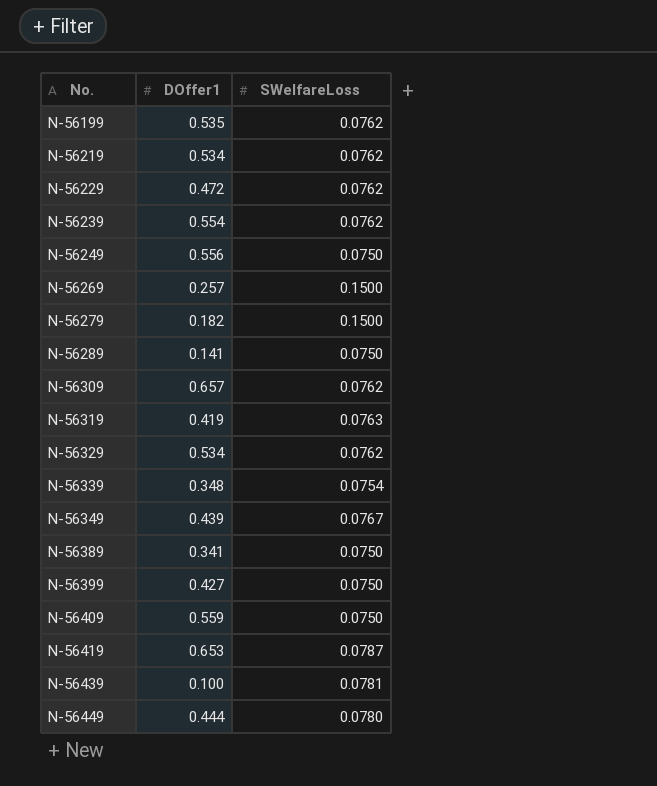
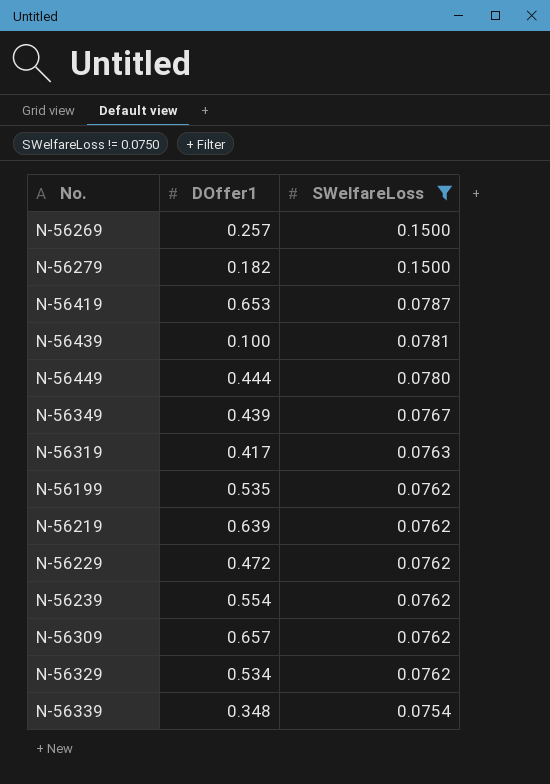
filter: none -> SWelfareLoss != 0.0750
row order: No. ascending -> SWelfareLoss descending
N-56319 | DOffer1: 0.419 -> 0.417
N-56219 | DOffer1: 0.534 -> 0.639

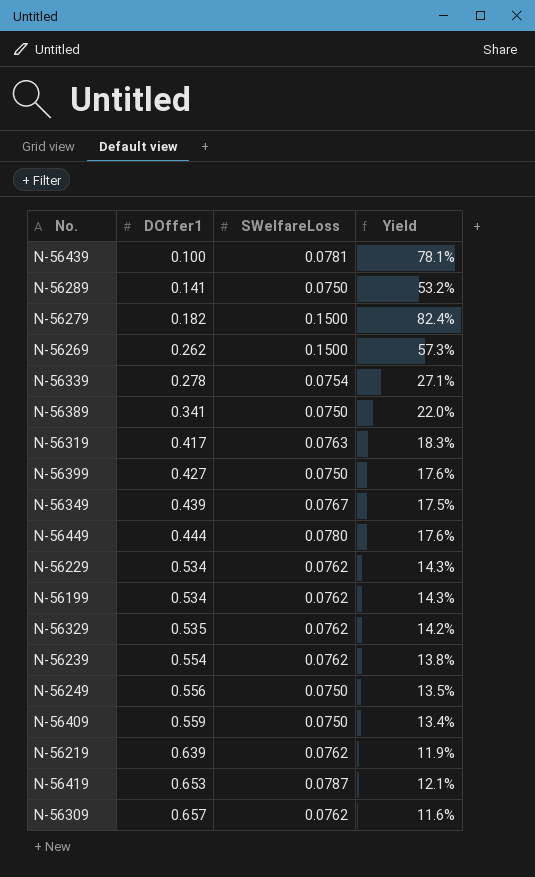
filter: SWelfareLoss != 0.0750 -> none
row order: SWelfareLoss descending -> DOffer1 ascending
column Yield | formula: none -> [SWelfareLoss] / [DOffer1]
N-56269 | DOffer1: 0.257 -> 0.262
N-56339 | DOffer1: 0.348 -> 0.278
N-56229 | DOffer1: 0.472 -> 0.534
N-56199 | DOffer1: 0.535 -> 0.534
N-56329 | DOffer1: 0.534 -> 0.535

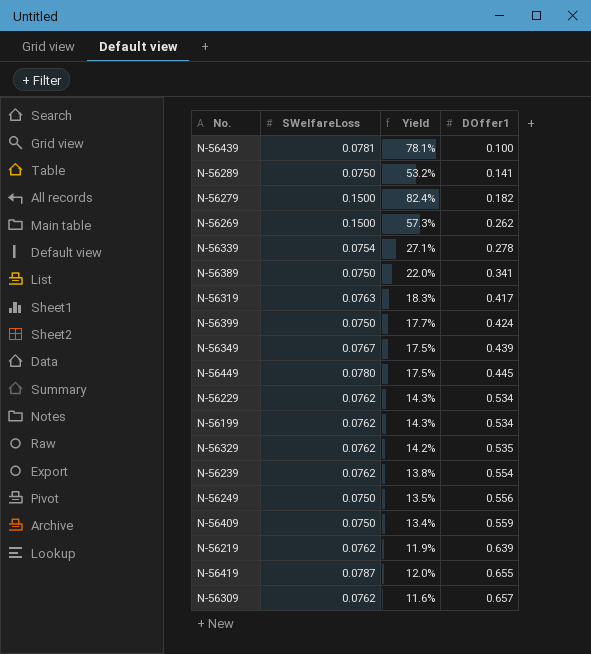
column DOffer1 | position: 2 -> 4
N-56399 | Yield: 17.6% -> 17.7%
N-56399 | DOffer1: 0.427 -> 0.424
N-56449 | Yield: 17.6% -> 17.5%
N-56449 | DOffer1: 0.444 -> 0.445
N-56419 | Yield: 12.1% -> 12.0%
N-56419 | DOffer1: 0.653 -> 0.655

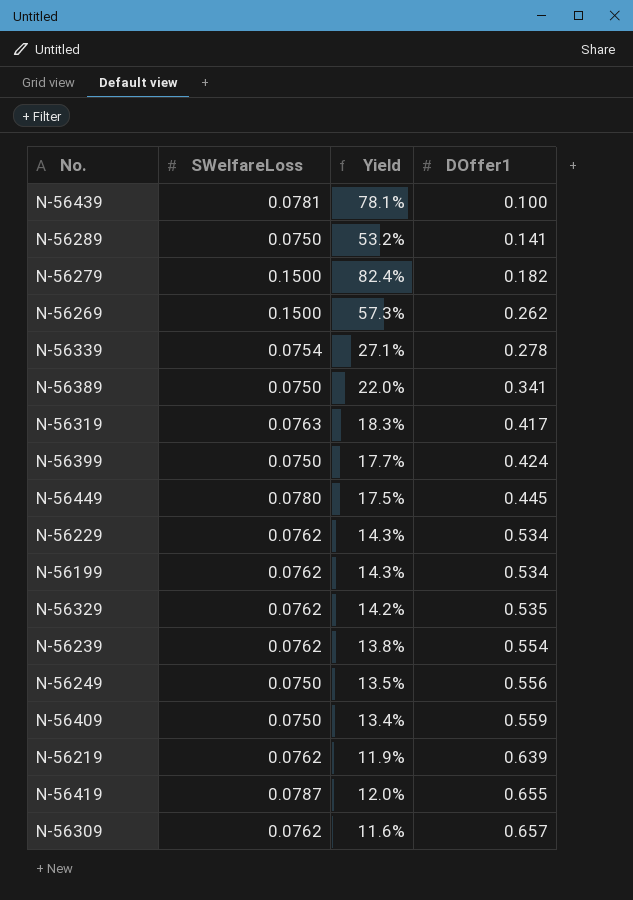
row N-56349: 0.0767 | 17.5% | 0.439 -> none

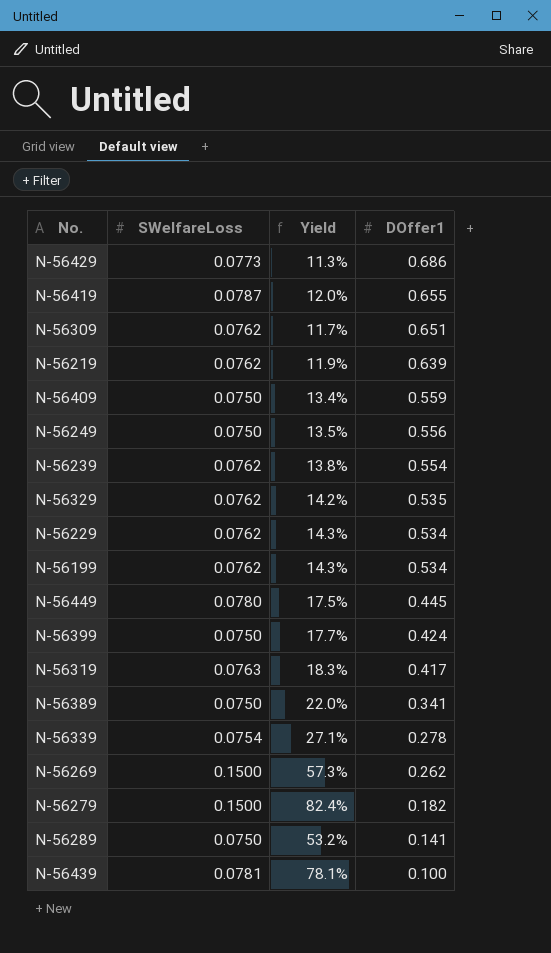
row order: DOffer1 ascending -> DOffer1 descending
row N-56429: none -> 0.0773 | 11.3% | 0.686
N-56309 | Yield: 11.6% -> 11.7%
N-56309 | DOffer1: 0.657 -> 0.651

